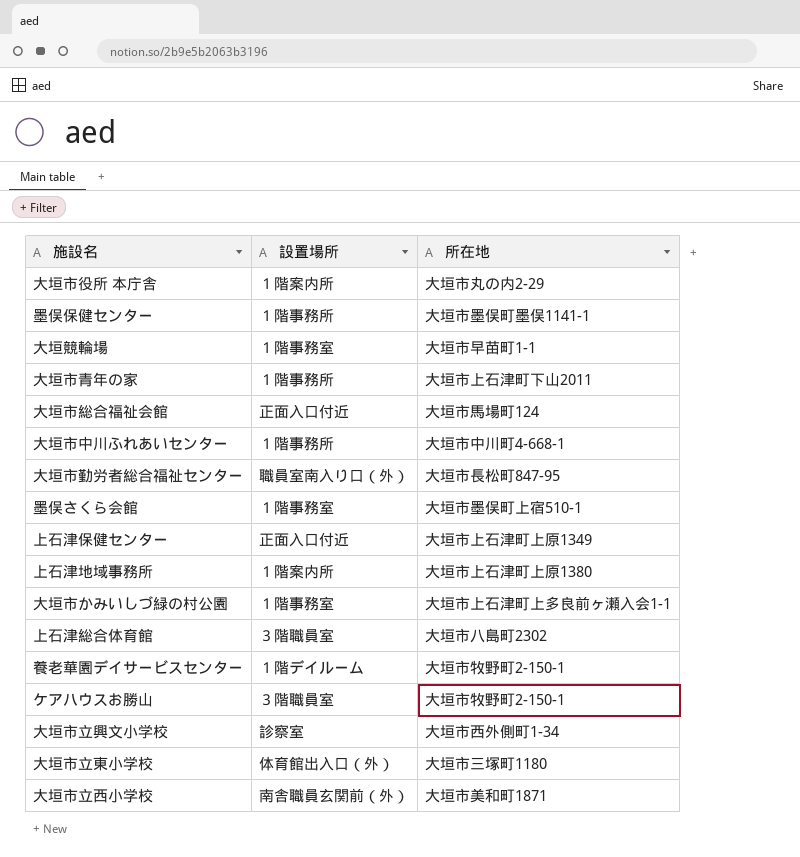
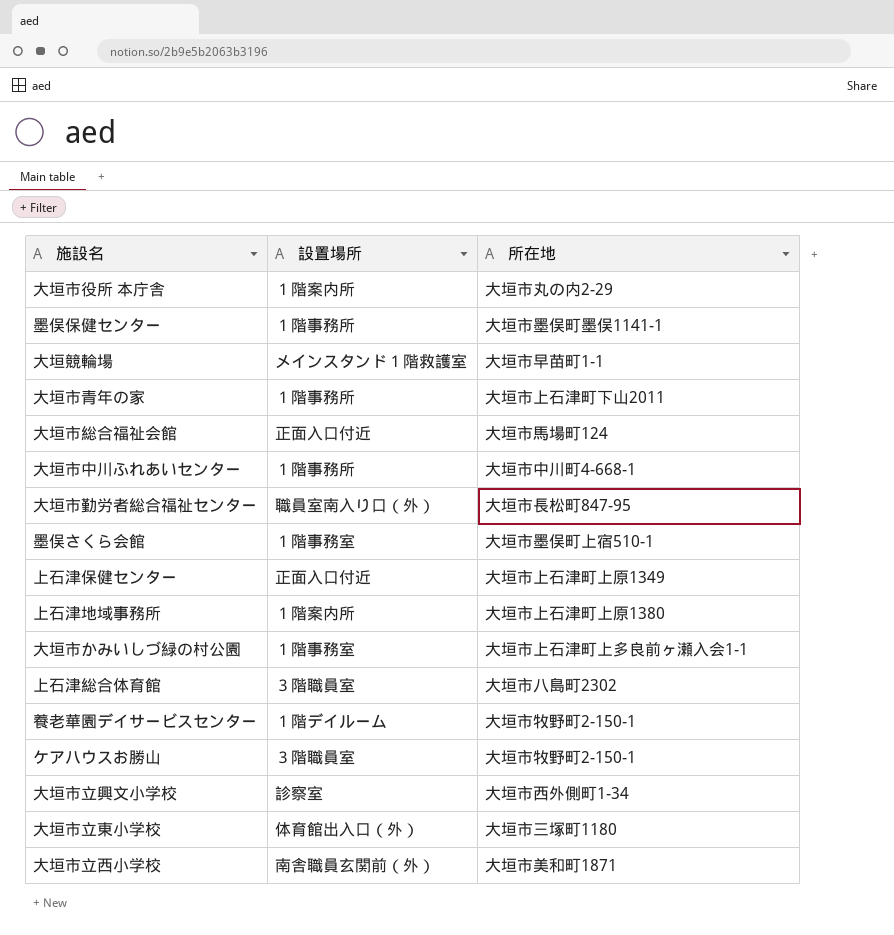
大垣競輪場 | 設置場所: １階事務室 -> メインスタンド１階救護室

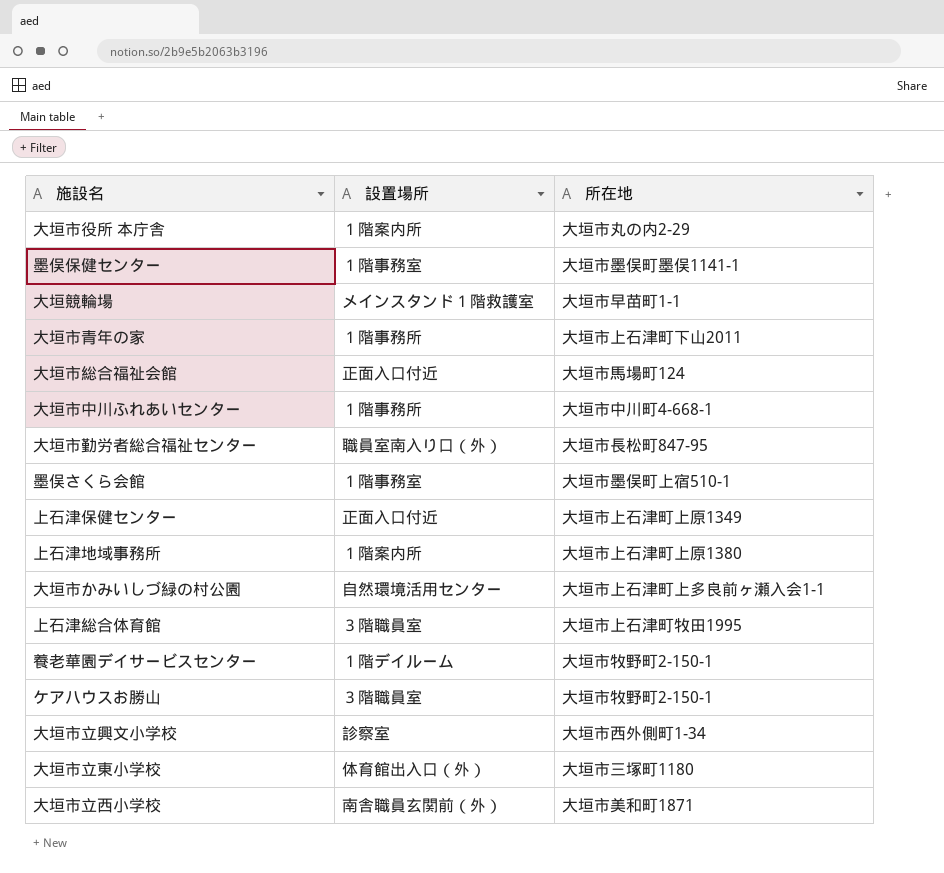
墨俣保健センター | 設置場所: １階事務所 -> １階事務室
大垣市かみいしづ緑の村公園 | 設置場所: １階事務室 -> 自然環境活用センター
上石津総合体育館 | 所在地: 大垣市八島町2302 -> 大垣市上石津町牧田1995

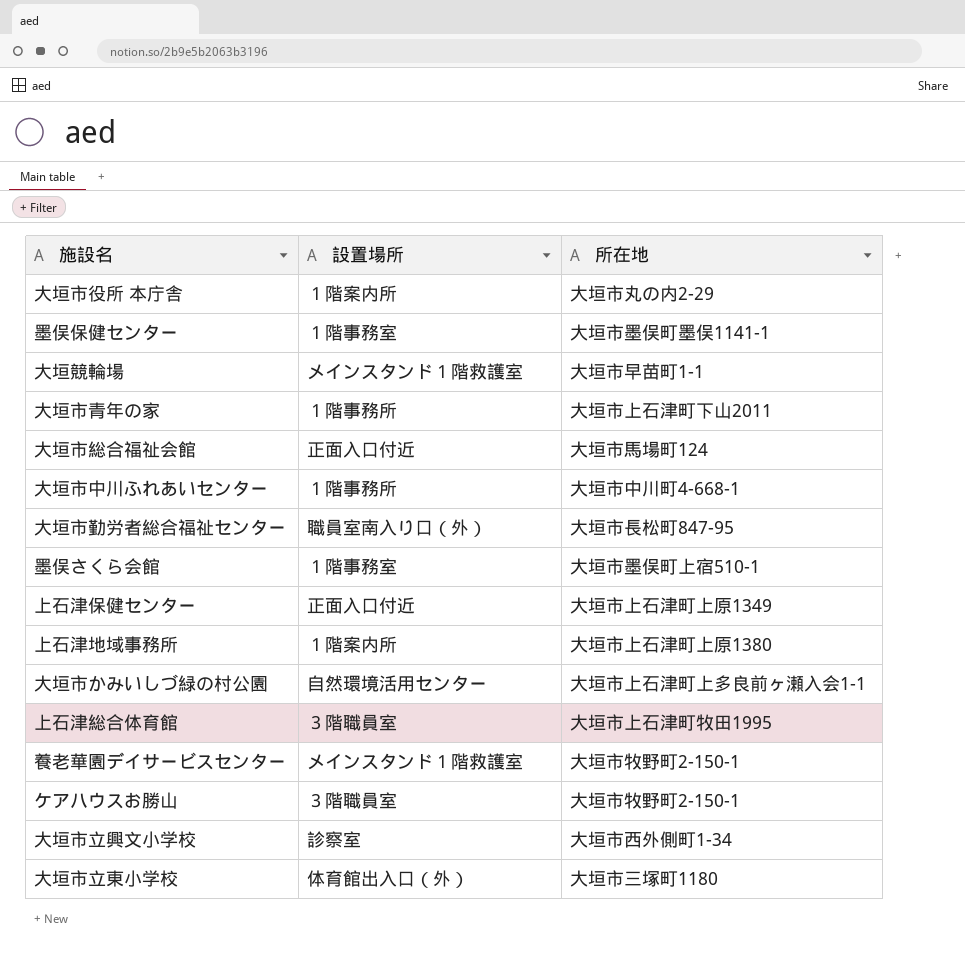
row 大垣市立西小学校: 南舎職員玄関前（外） | 大垣市美和町1871 -> none
養老華園デイサービスセンター | 設置場所: １階デイルーム -> メインスタンド１階救護室

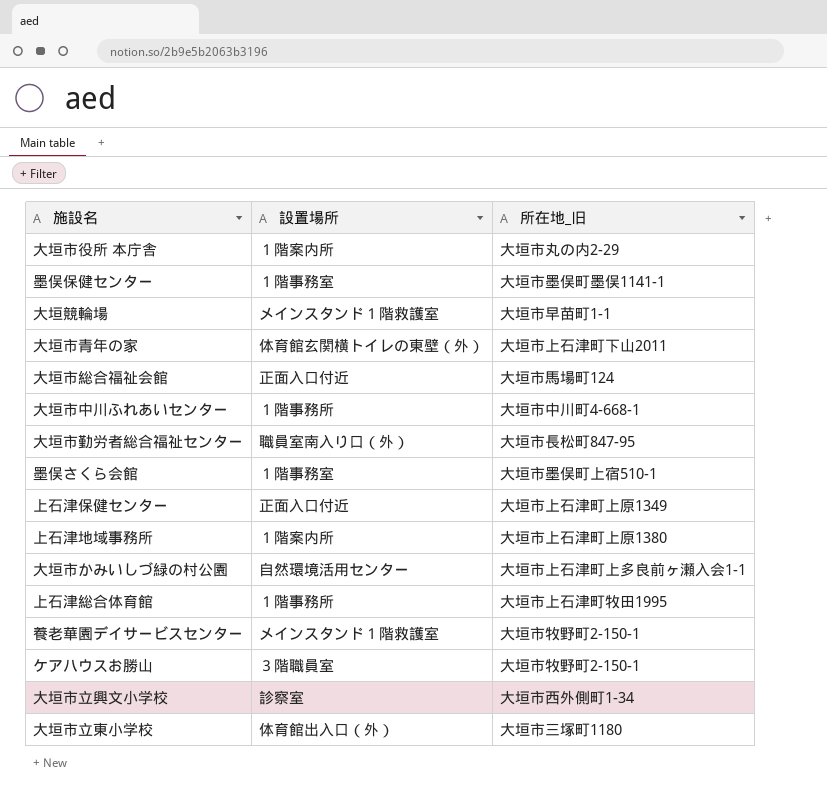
column name: 所在地 -> 所在地_旧
大垣市青年の家 | 設置場所: １階事務所 -> 体育館玄関横トイレの東壁（外）
上石津総合体育館 | 設置場所: ３階職員室 -> １階事務所

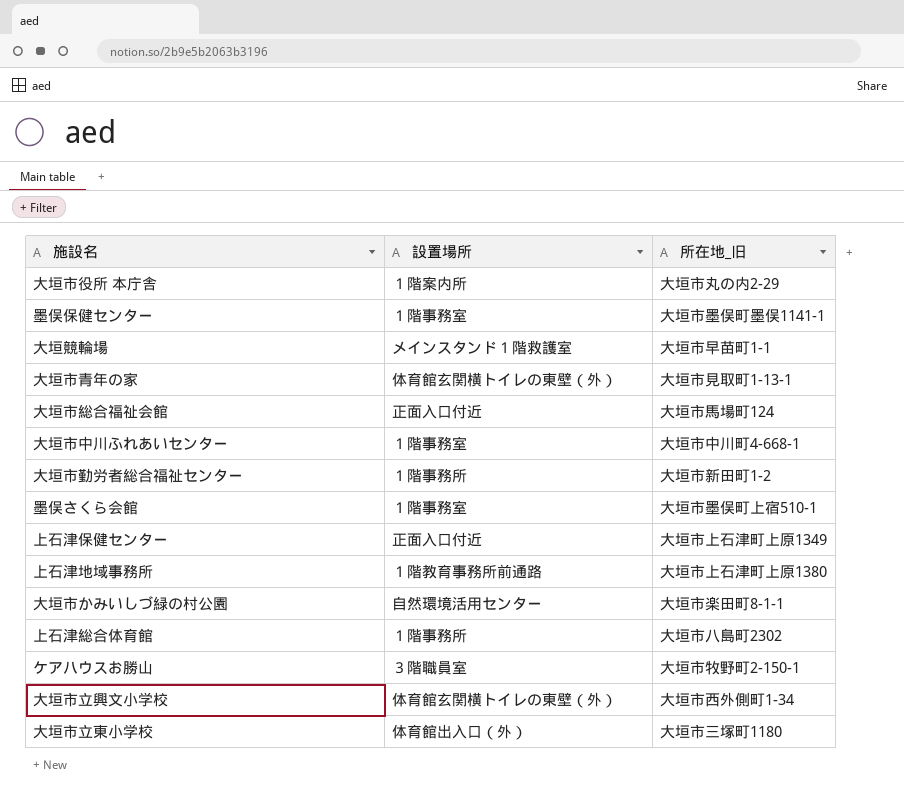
row 養老華園デイサービスセンター: メインスタンド１階救護室 | 大垣市牧野町2-150-1 -> none
大垣市青年の家 | 所在地_旧: 大垣市上石津町下山2011 -> 大垣市見取町1-13-1
大垣市中川ふれあいセンター | 設置場所: １階事務所 -> １階事務室
大垣市勤労者総合福祉センター | 設置場所: 職員室南入り口（外） -> １階事務所
大垣市勤労者総合福祉センター | 所在地_旧: 大垣市長松町847-95 -> 大垣市新田町1-2
上石津地域事務所 | 設置場所: １階案内所 -> １階教育事務所前通路
大垣市かみいしづ緑の村公園 | 所在地_旧: 大垣市上石津町上多良前ヶ瀬入会1-1 -> 大垣市楽田町8-1-1
上石津総合体育館 | 所在地_旧: 大垣市上石津町牧田1995 -> 大垣市八島町2302
大垣市立興文小学校 | 設置場所: 診察室 -> 体育館玄関横トイレの東壁（外）

